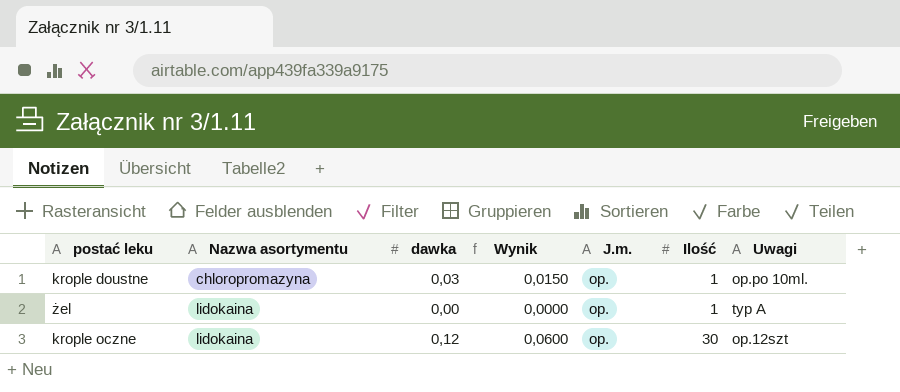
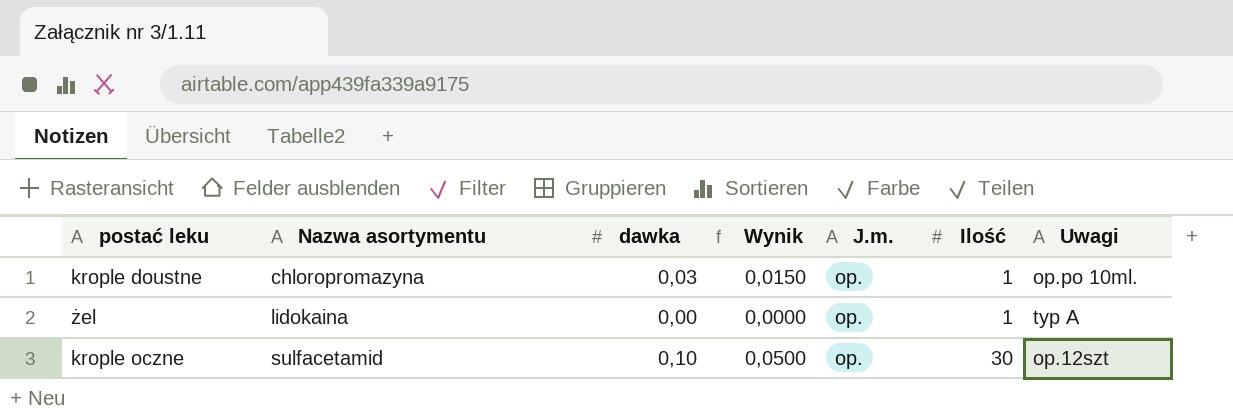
krople oczne | Nazwa asortymentu: lidokaina -> sulfacetamid
krople oczne | dawka: 0,12 -> 0,10
krople oczne | Wynik: 0,0600 -> 0,0500

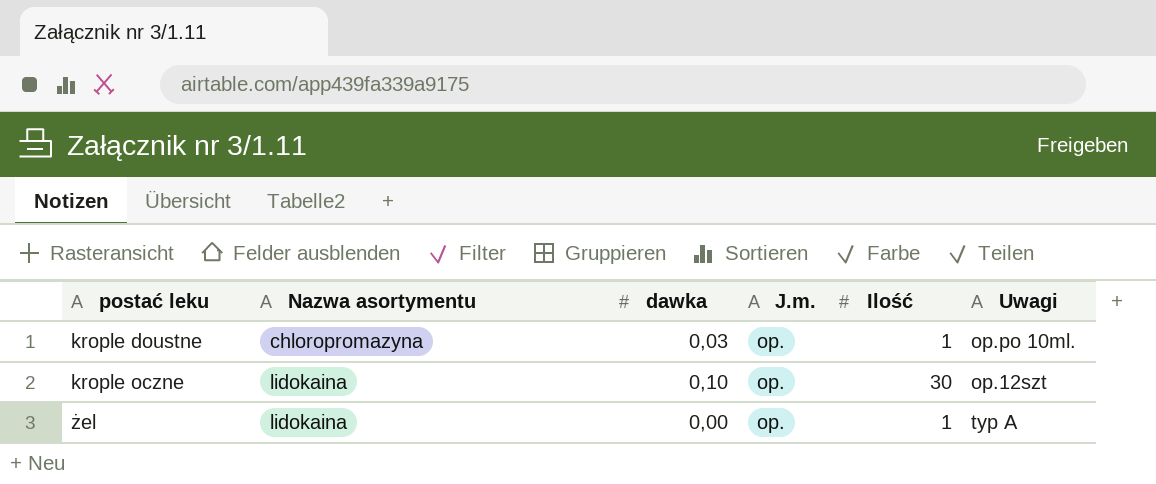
row order: Nazwa asortymentu ascending -> postać leku ascending
column Wynik | formula: [dawka] * 0,5 -> none
krople oczne | Nazwa asortymentu: sulfacetamid -> lidokaina

